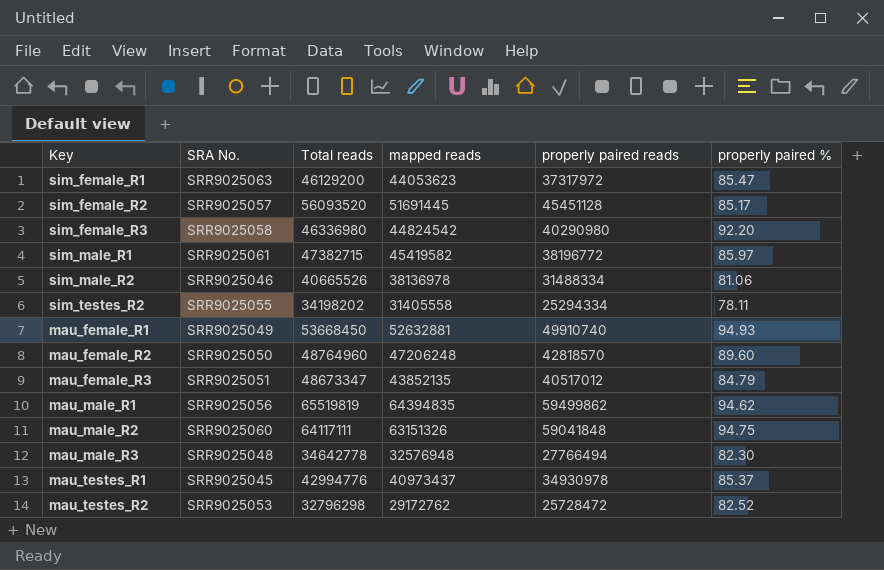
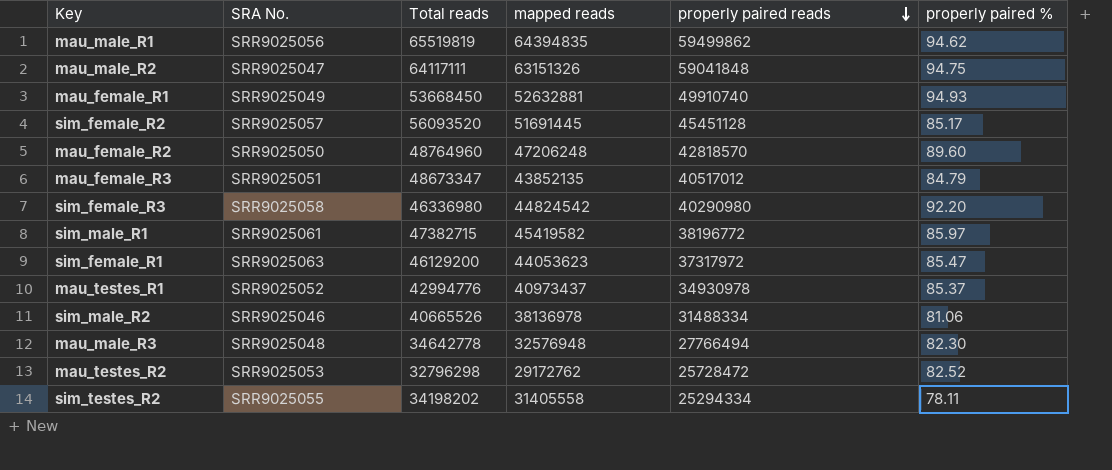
row order: none -> properly paired reads descending
mau_male_R2 | SRA No.: SRR9025060 -> SRR9025047
mau_testes_R1 | SRA No.: SRR9025045 -> SRR9025052

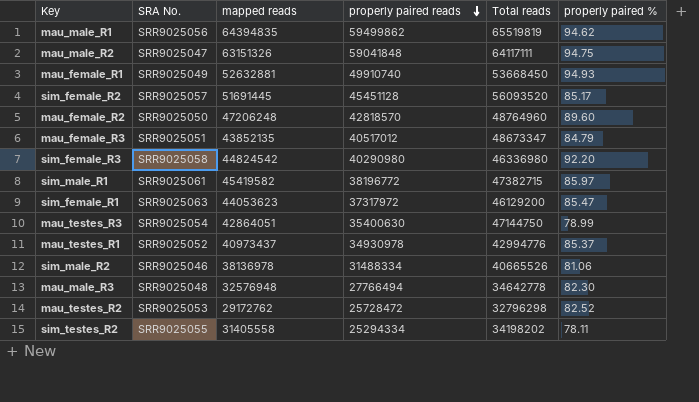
column Total reads | position: 3 -> 5
row mau_testes_R3: none -> SRR9025054 | 42864051 | 35400630 | 47144750 | 78.99

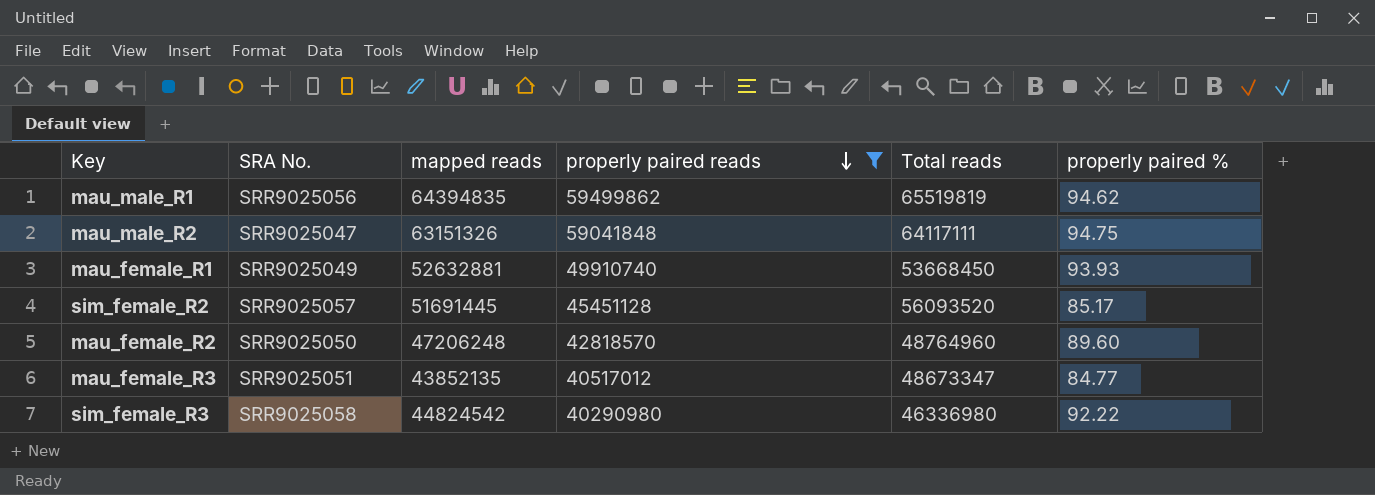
filter: none -> properly paired reads >= 40290980
mau_female_R1 | properly paired %: 94.93 -> 93.93
mau_female_R3 | properly paired %: 84.79 -> 84.77
sim_female_R3 | properly paired %: 92.20 -> 92.22

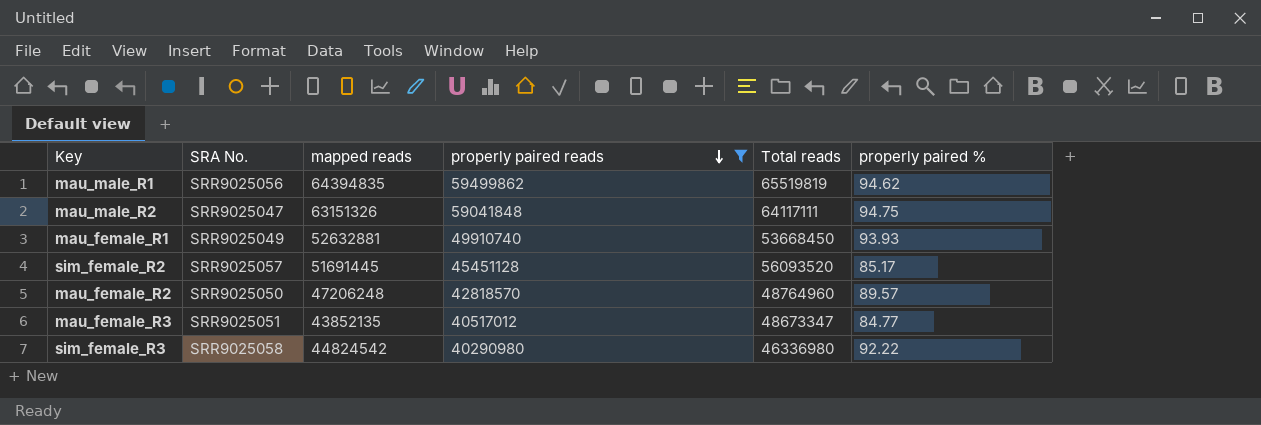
mau_female_R2 | properly paired %: 89.60 -> 89.57

